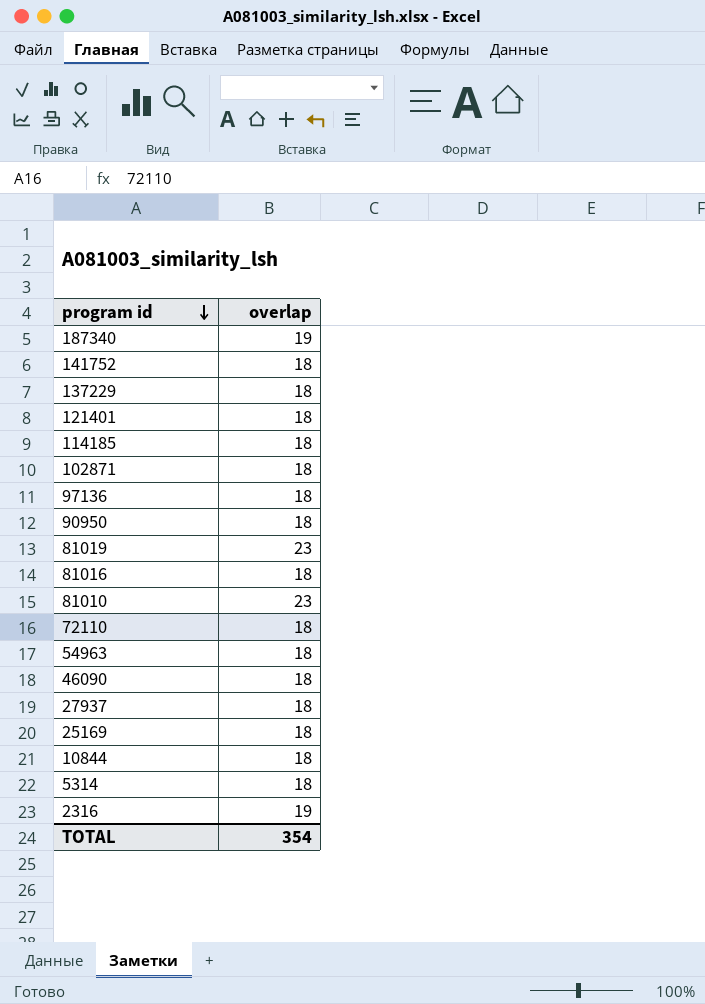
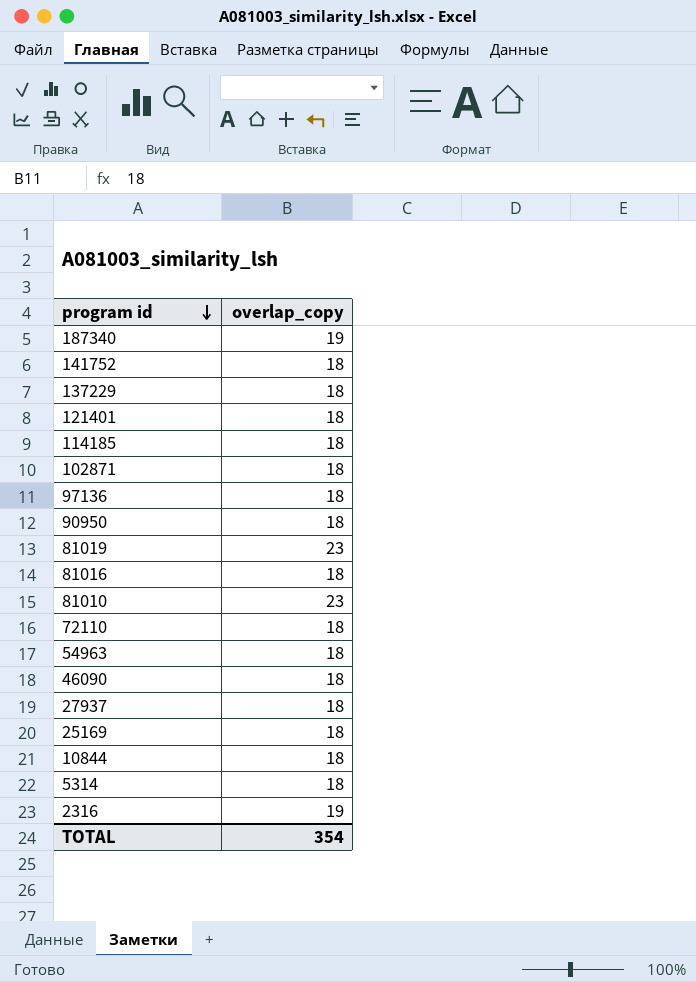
column name: overlap -> overlap_copy

